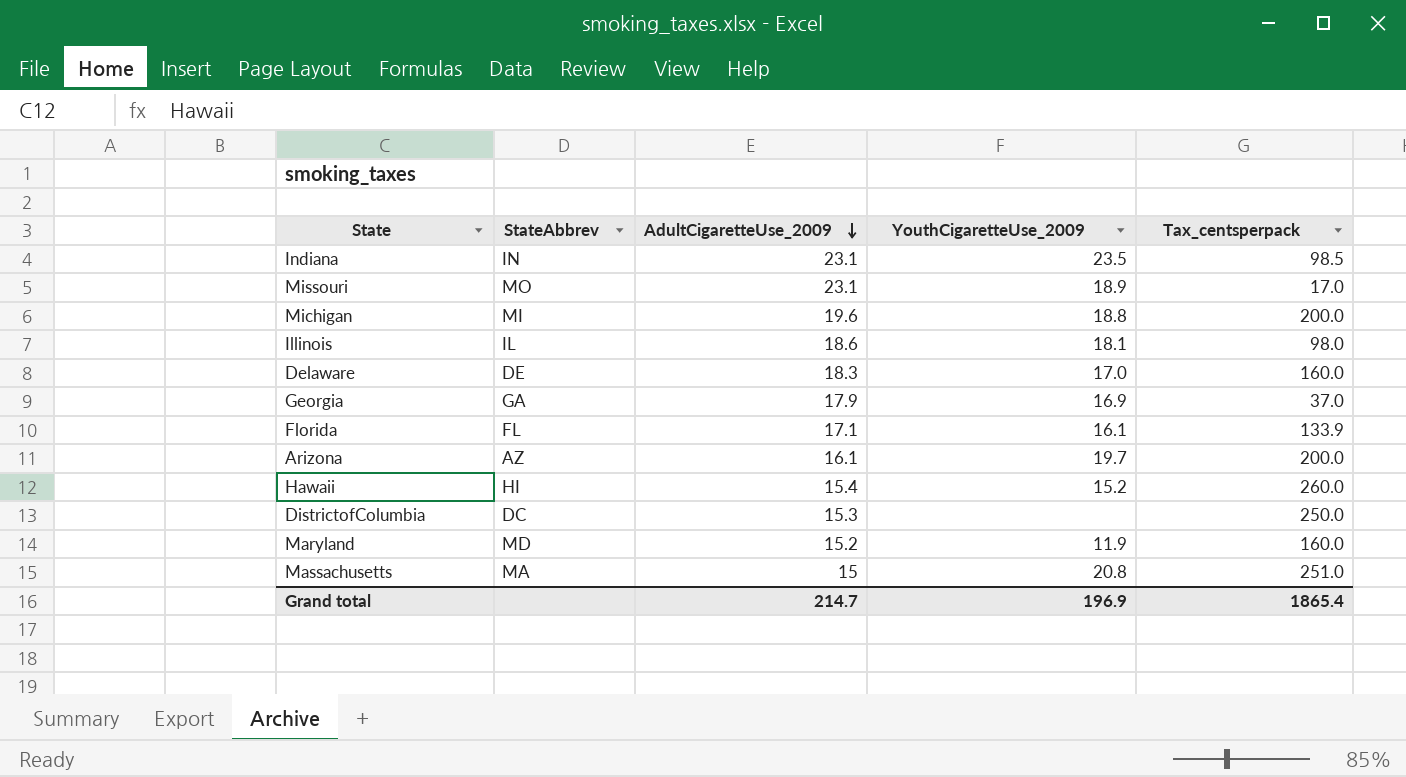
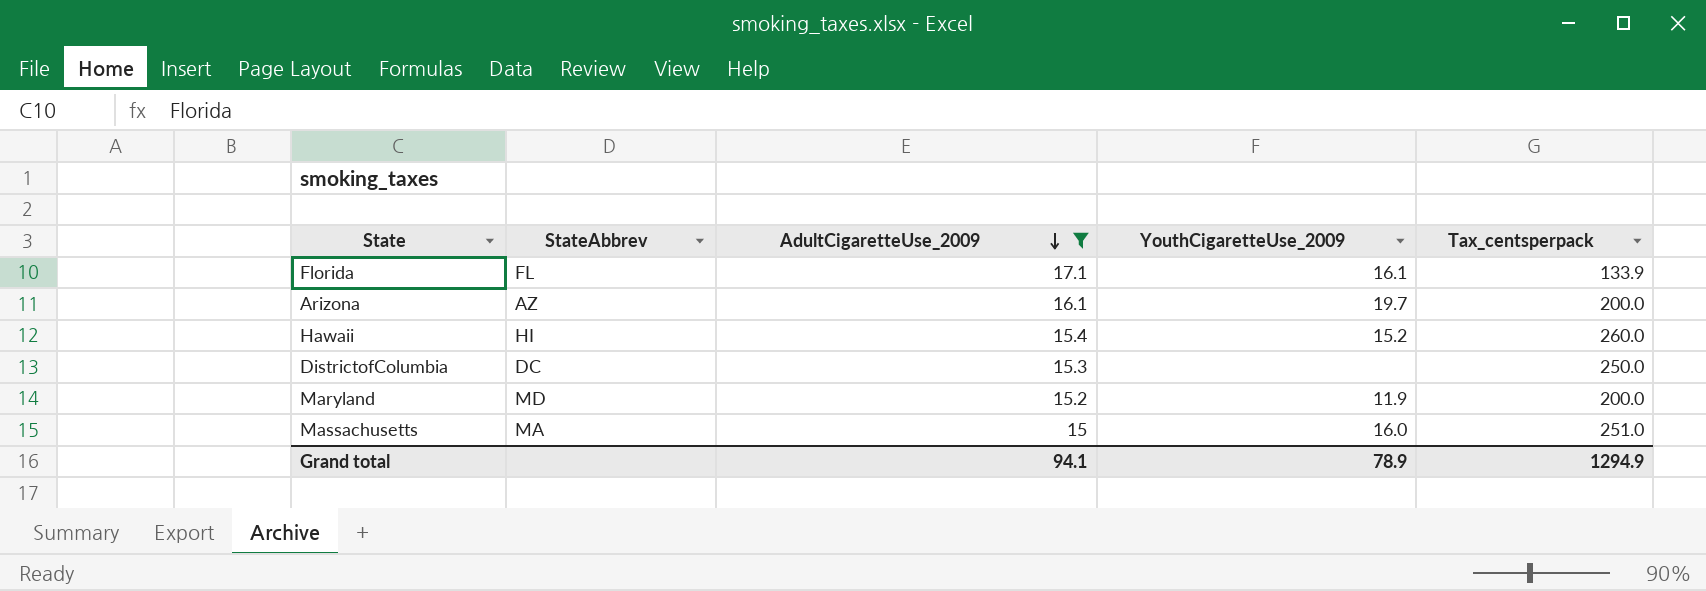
filter: none -> AdultCigaretteUse_2009 <= 17.1
Maryland | Tax_centsperpack: 160.0 -> 200.0
Massachusetts | YouthCigaretteUse_2009: 20.8 -> 16.0
Grand total | AdultCigaretteUse_2009: 214.7 -> 94.1
Grand total | YouthCigaretteUse_2009: 196.9 -> 78.9
Grand total | Tax_centsperpack: 1865.4 -> 1294.9

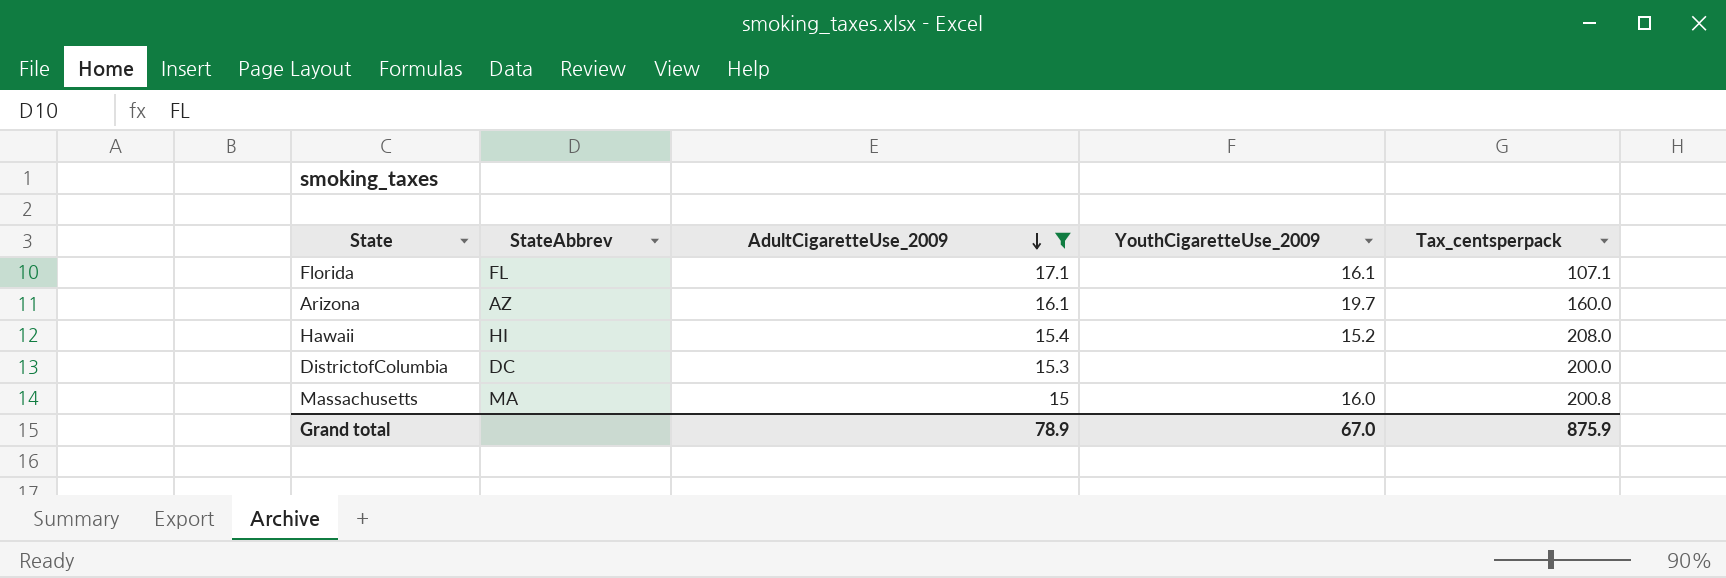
row Maryland: MD | 15.2 | 11.9 | 200.0 -> none
Florida | Tax_centsperpack: 133.9 -> 107.1
Arizona | Tax_centsperpack: 200.0 -> 160.0
Hawaii | Tax_centsperpack: 260.0 -> 208.0
DistrictofColumbia | Tax_centsperpack: 250.0 -> 200.0
Massachusetts | Tax_centsperpack: 251.0 -> 200.8
Grand total | AdultCigaretteUse_2009: 94.1 -> 78.9
Grand total | YouthCigaretteUse_2009: 78.9 -> 67.0
Grand total | Tax_centsperpack: 1294.9 -> 875.9

